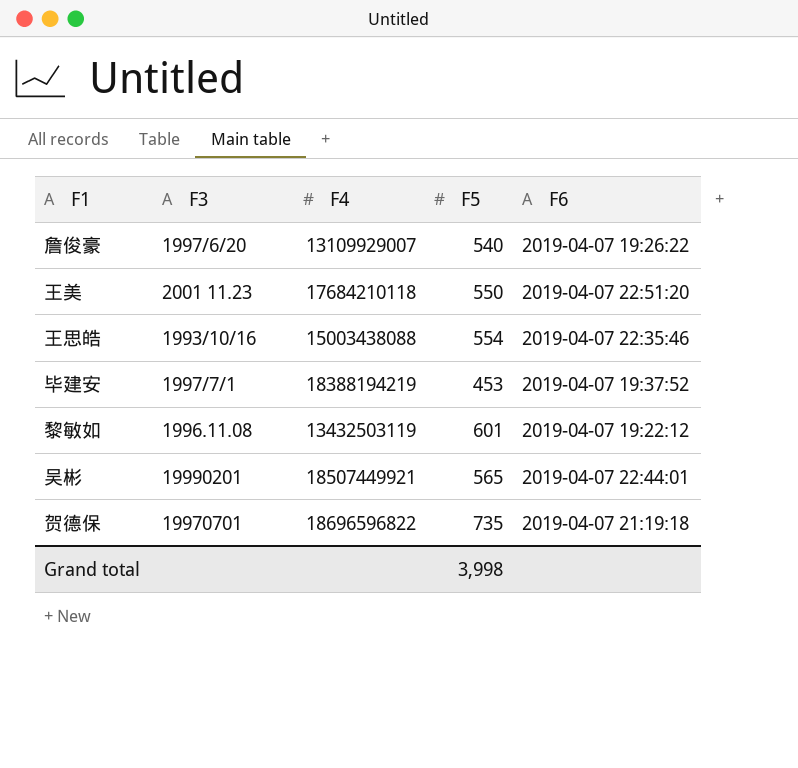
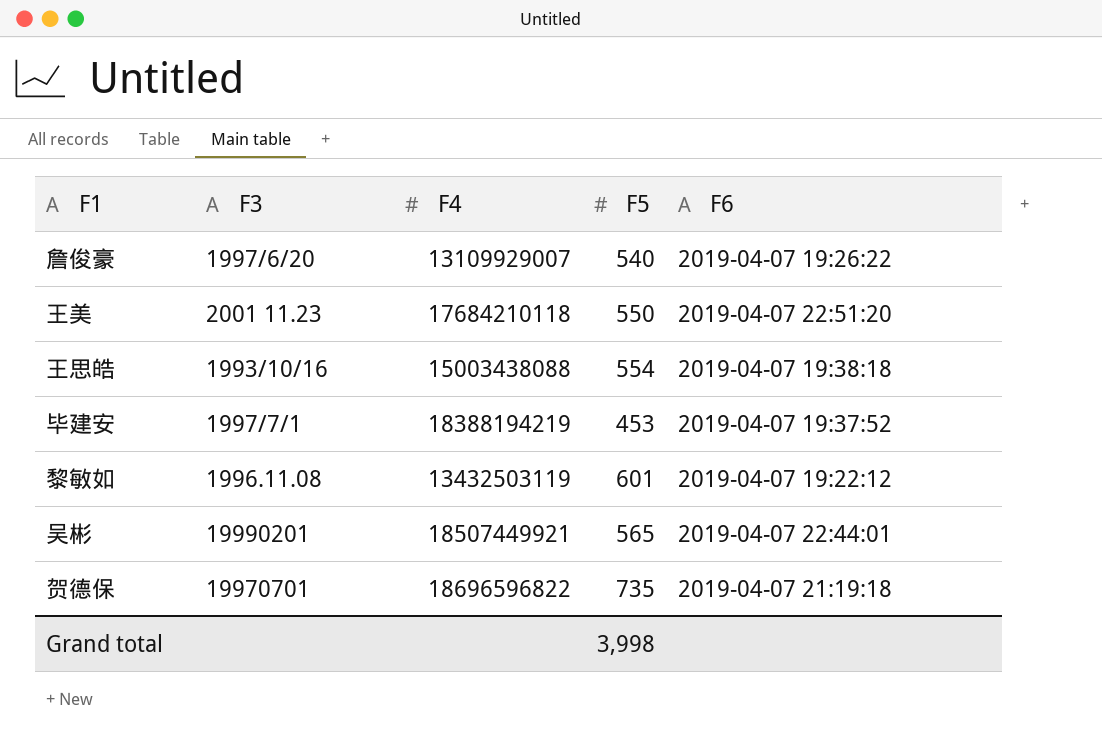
王思皓 | F6: 2019-04-07 22:35:46 -> 2019-04-07 19:38:18

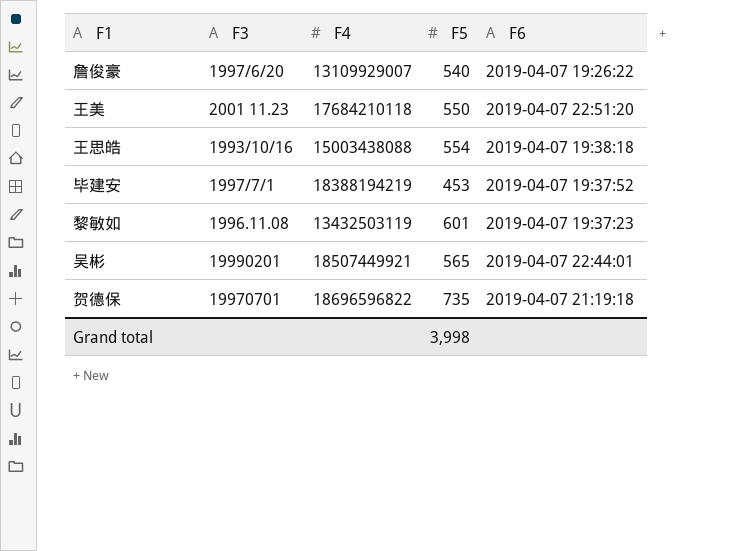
黎敏如 | F6: 2019-04-07 19:22:12 -> 2019-04-07 19:37:23

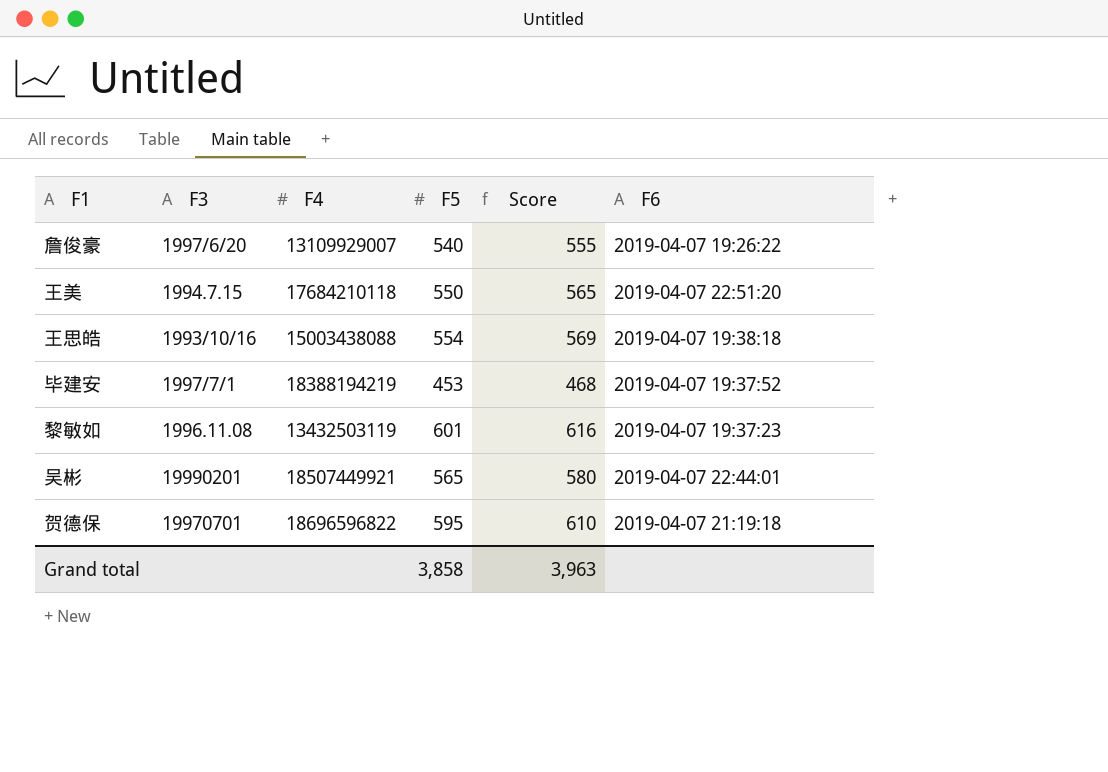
column Score | formula: none -> [F5] + 15
王美 | F3: 2001 11.23 -> 1994.7.15
贺德保 | F5: 735 -> 595
Grand total | F5: 3,998 -> 3,858

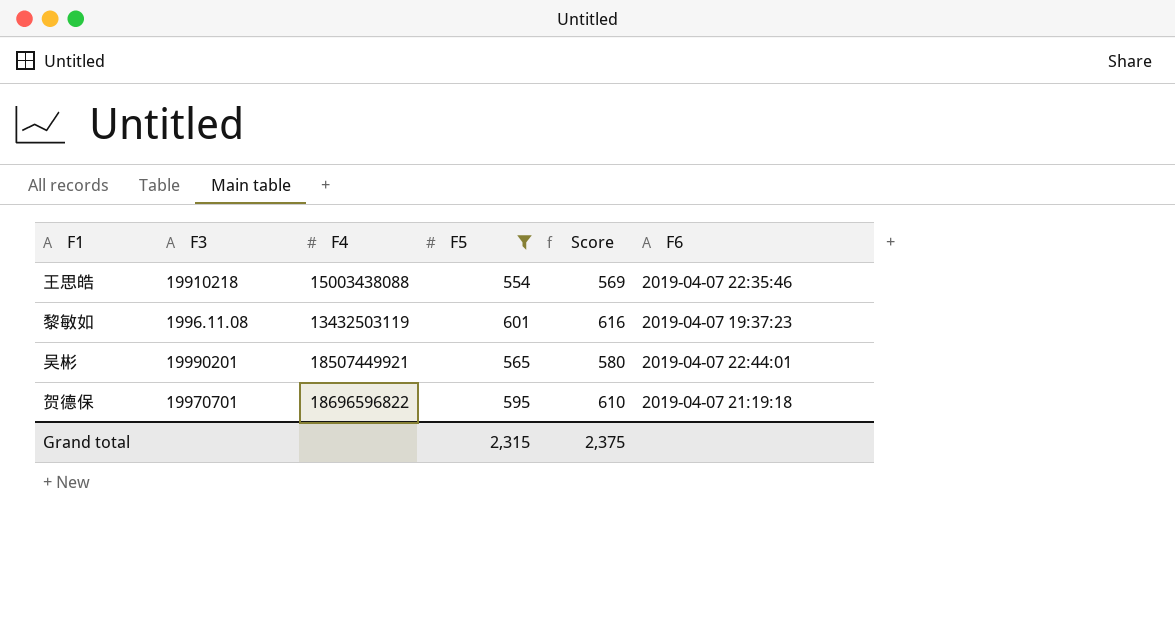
filter: none -> F5 >= 554
王思皓 | F3: 1993/10/16 -> 19910218
王思皓 | F6: 2019-04-07 19:38:18 -> 2019-04-07 22:35:46
Grand total | F5: 3,858 -> 2,315
Grand total | Score: 3,963 -> 2,375

